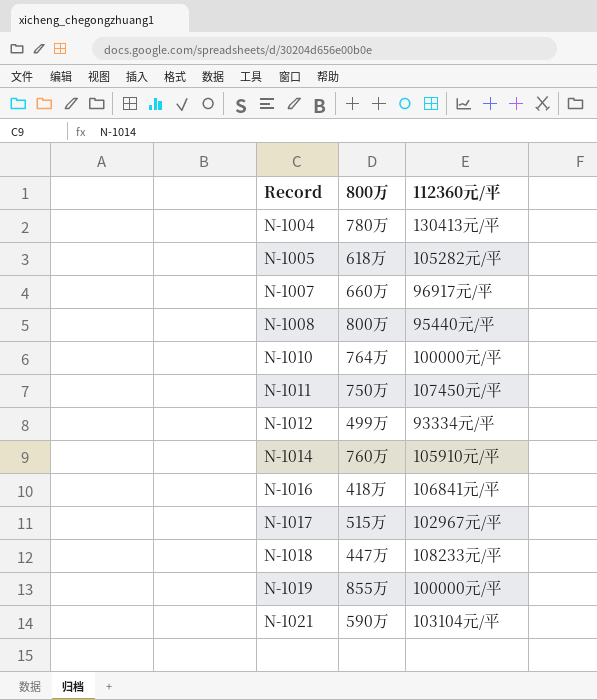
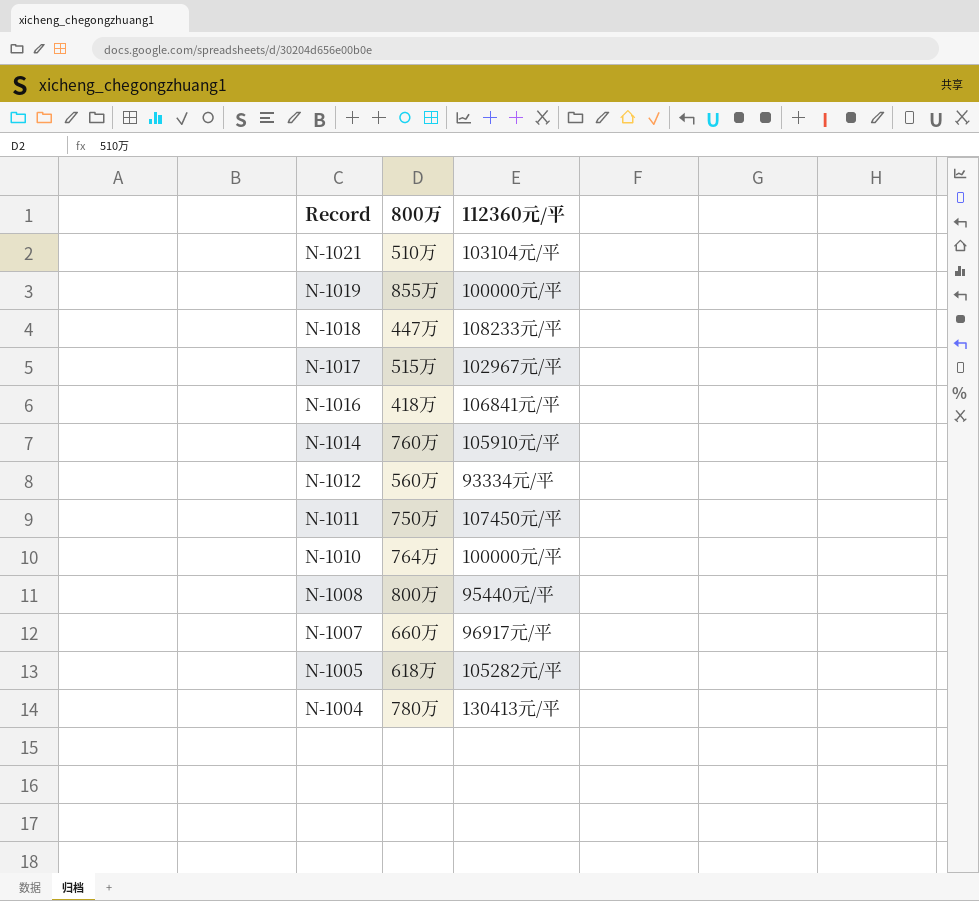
row order: Record ascending -> Record descending
N-1021 | 800万: 590万 -> 510万
N-1012 | 800万: 499万 -> 560万

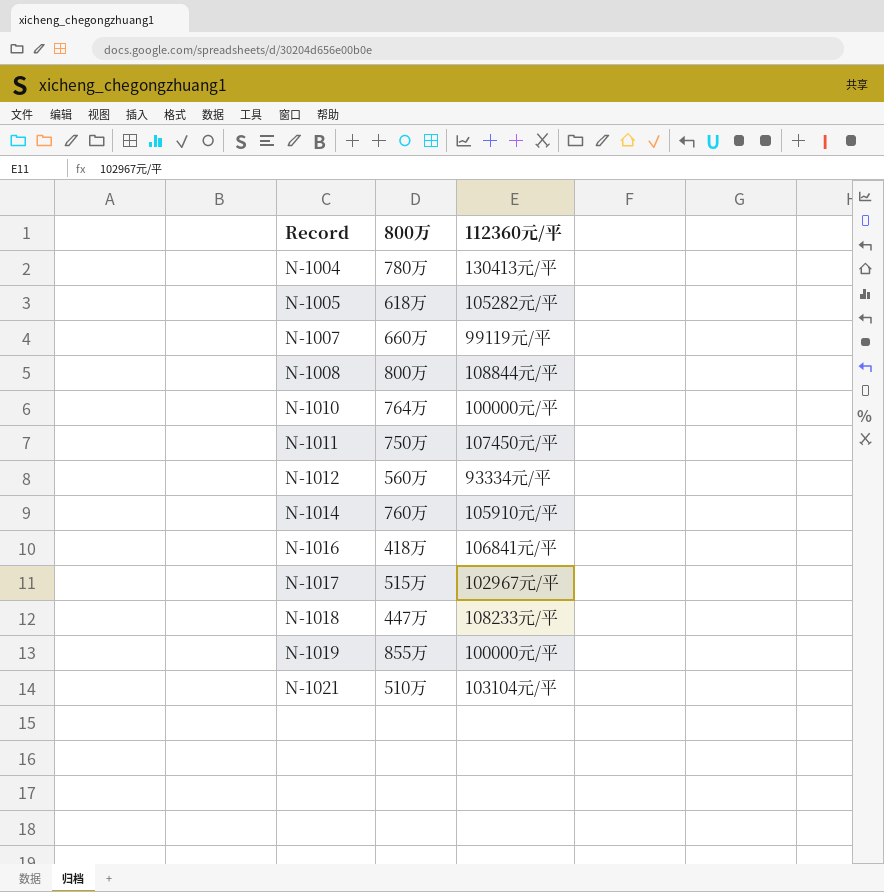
row order: Record descending -> Record ascending
N-1007 | 112360元/平: 96917元/平 -> 99119元/平
N-1008 | 112360元/平: 95440元/平 -> 108844元/平

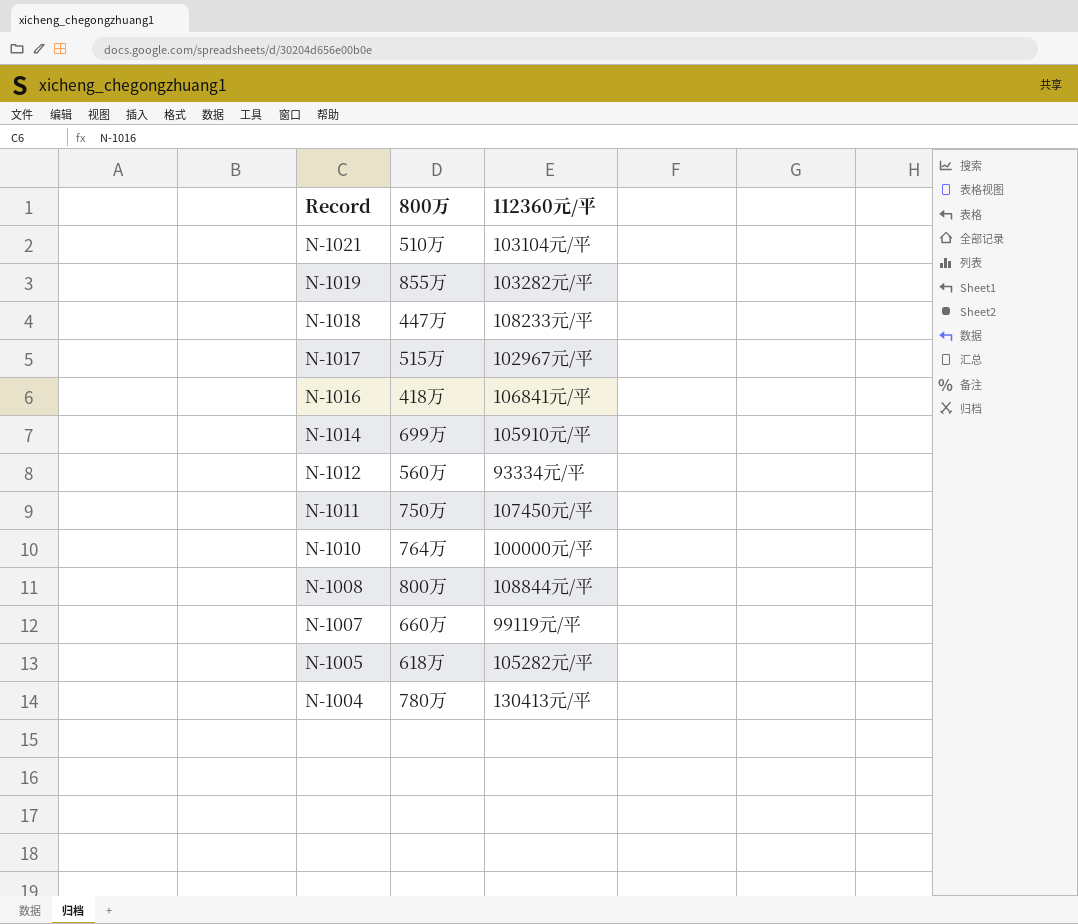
row order: Record ascending -> Record descending
N-1019 | 112360元/平: 100000元/平 -> 103282元/平
N-1014 | 800万: 760万 -> 699万

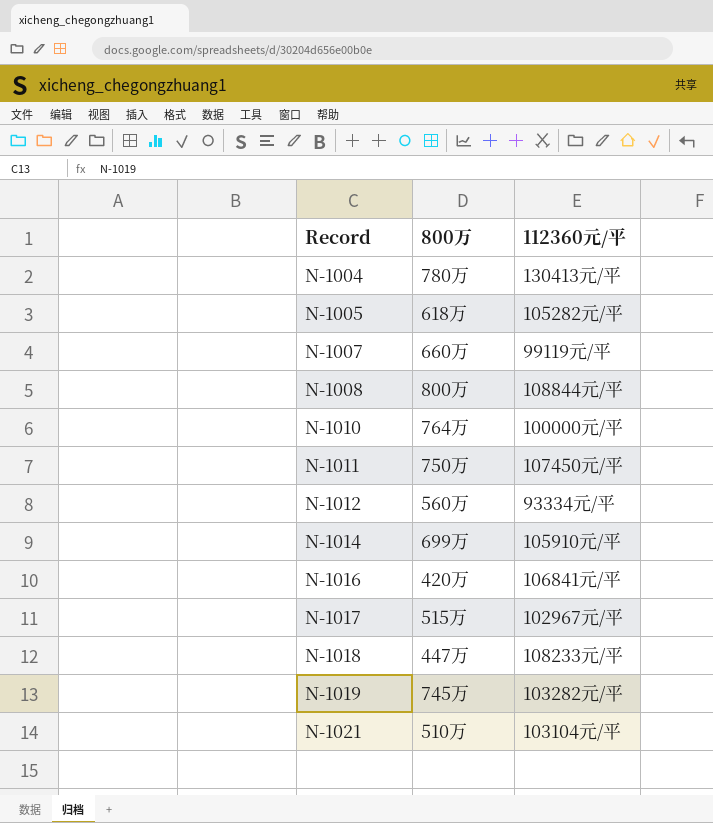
row order: Record descending -> Record ascending
N-1016 | 800万: 418万 -> 420万
N-1019 | 800万: 855万 -> 745万

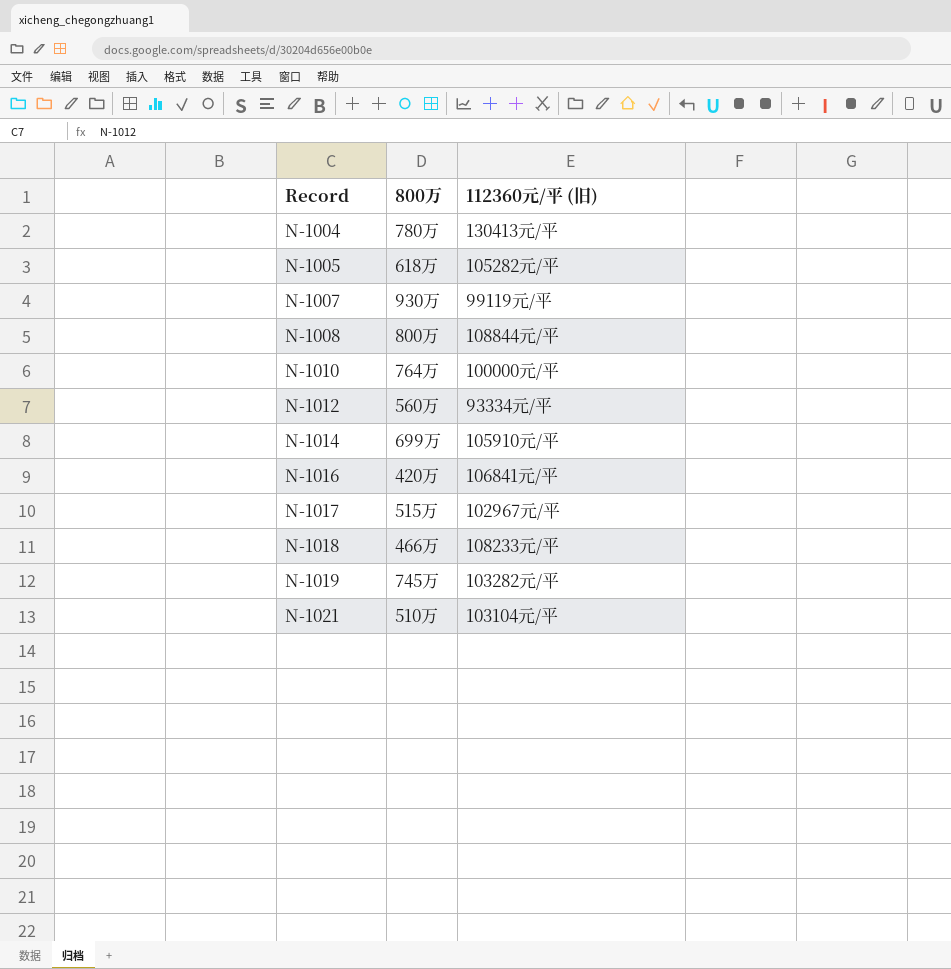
column name: 112360元/平 -> 112360元/平 (旧)
row N-1011: 750万 | 107450元/平 -> none
N-1007 | 800万: 660万 -> 930万
N-1018 | 800万: 447万 -> 466万

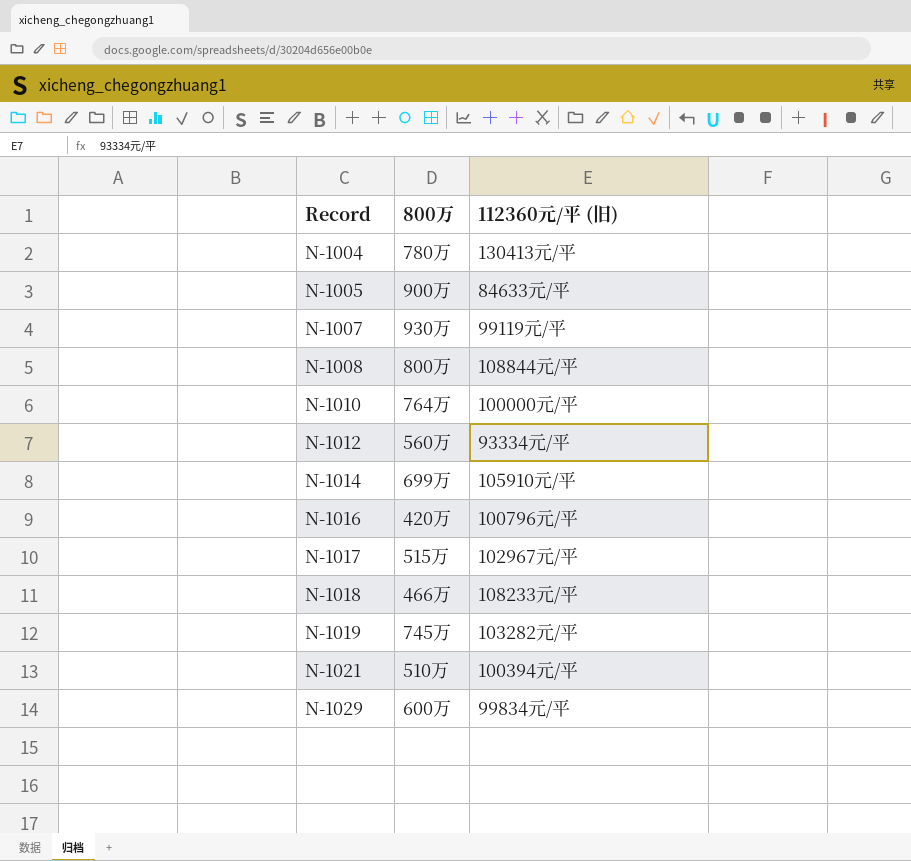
N-1005 | 800万: 618万 -> 900万
N-1005 | 112360元/平 (旧): 105282元/平 -> 84633元/平
N-1016 | 112360元/平 (旧): 106841元/平 -> 100796元/平
N-1021 | 112360元/平 (旧): 103104元/平 -> 100394元/平
row N-1029: none -> 600万 | 99834元/平

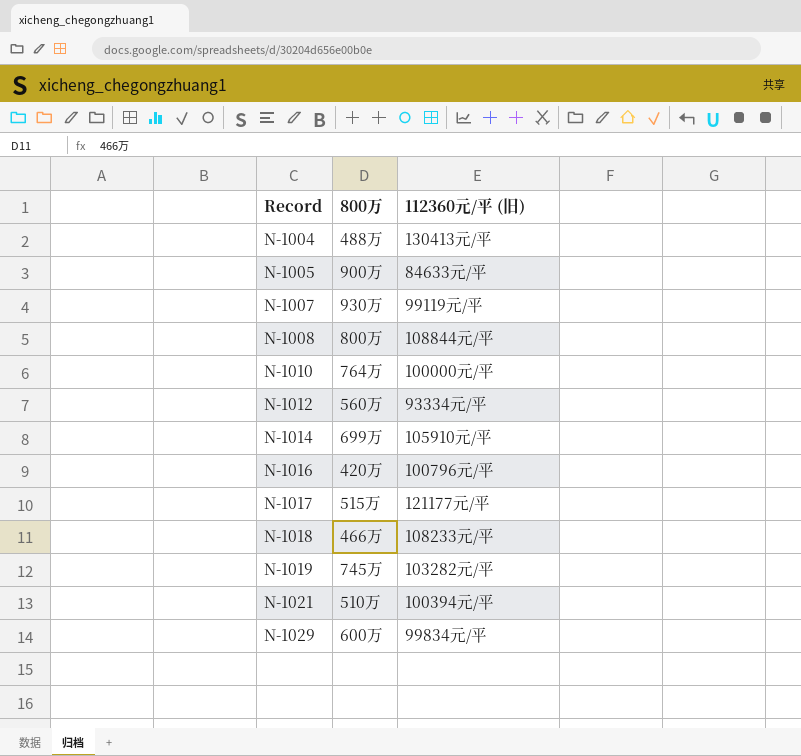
N-1004 | 800万: 780万 -> 488万
N-1017 | 112360元/平 (旧): 102967元/平 -> 121177元/平

